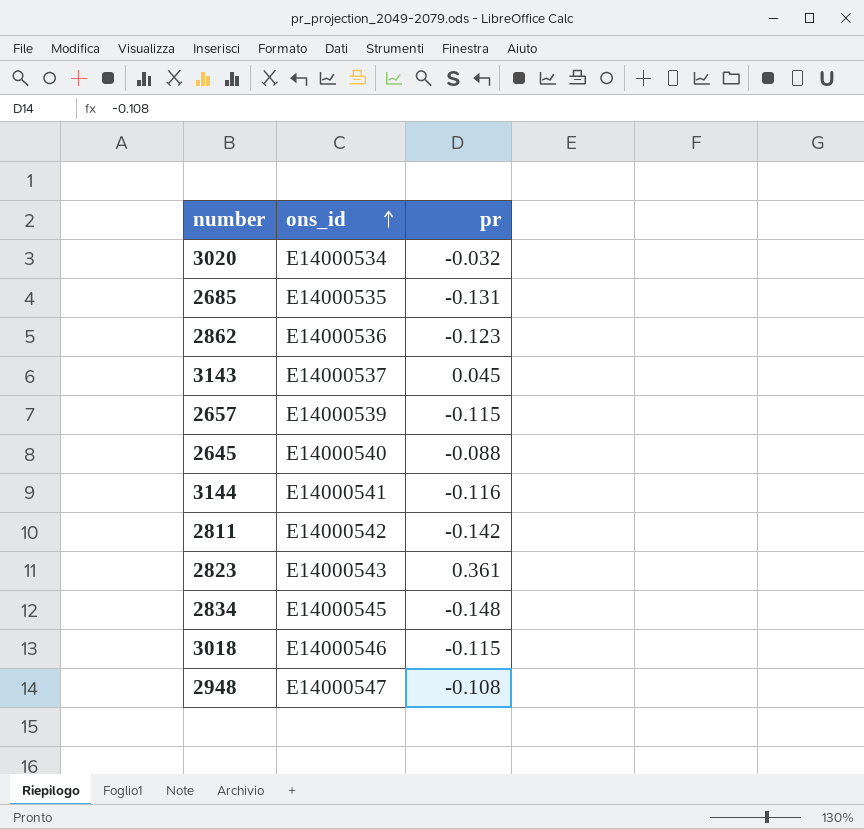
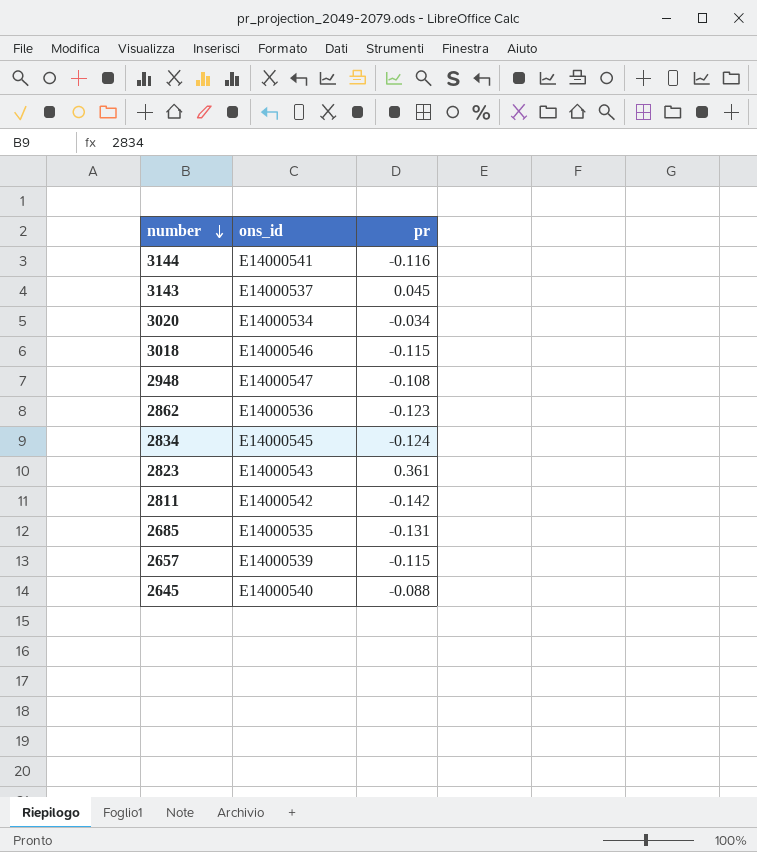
row order: ons_id ascending -> number descending
3020 | pr: -0.032 -> -0.034
2834 | pr: -0.148 -> -0.124

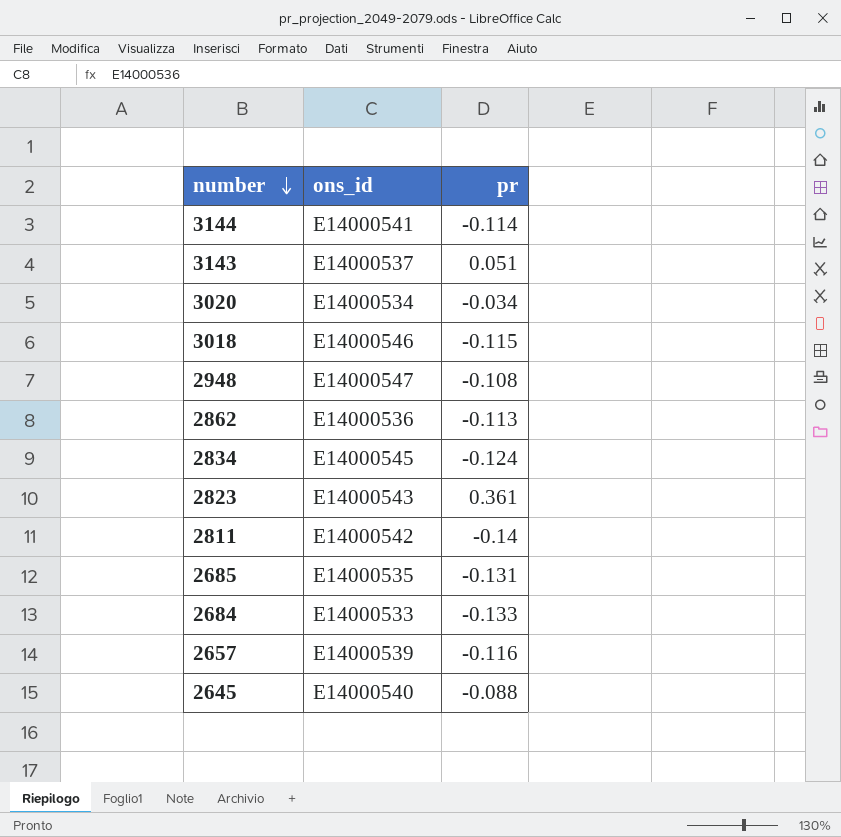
3144 | pr: -0.116 -> -0.114
3143 | pr: 0.045 -> 0.051
2862 | pr: -0.123 -> -0.113
2811 | pr: -0.142 -> -0.14
row 2684: none -> E14000533 | -0.133
2657 | pr: -0.115 -> -0.116

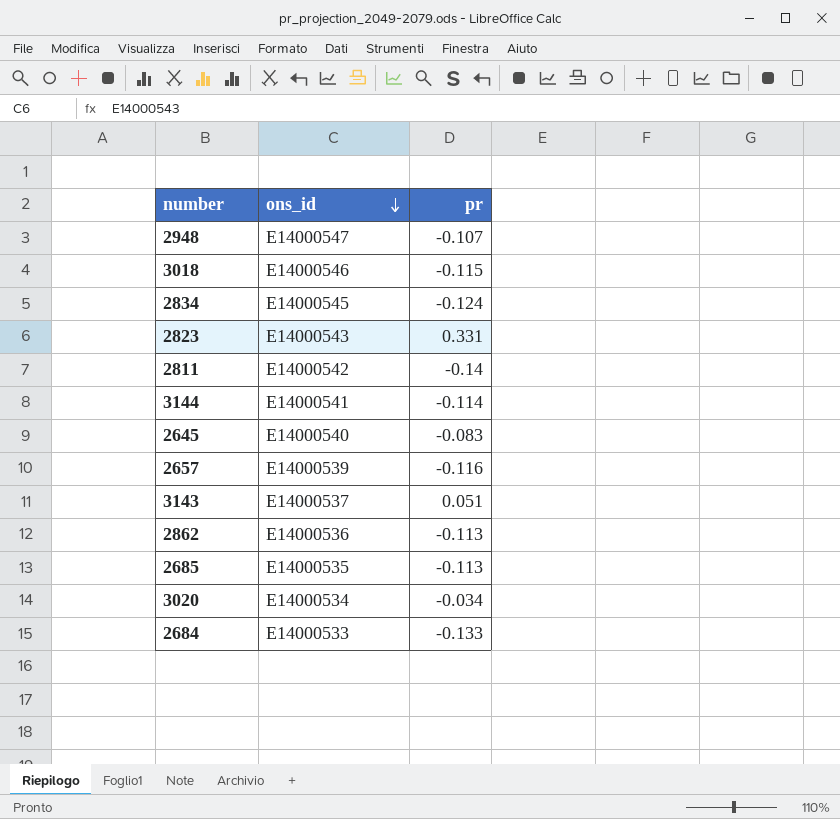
row order: number descending -> ons_id descending
2948 | pr: -0.108 -> -0.107
2823 | pr: 0.361 -> 0.331
2645 | pr: -0.088 -> -0.083
2685 | pr: -0.131 -> -0.113

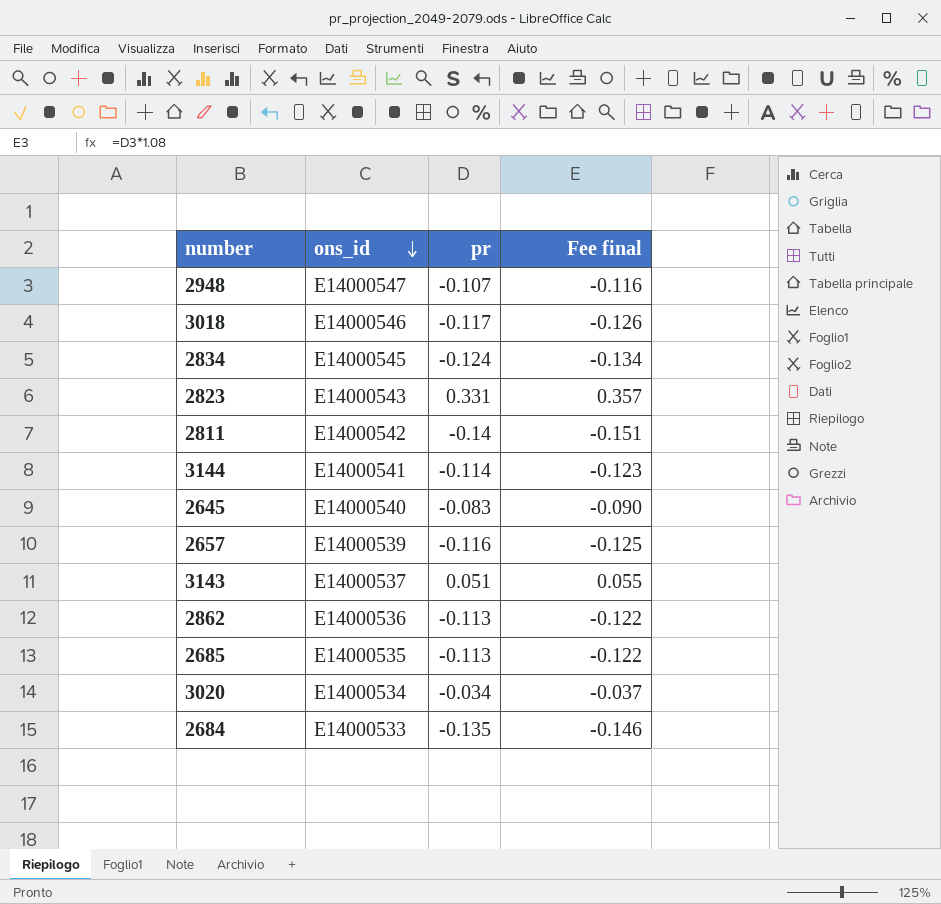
column Fee final | formula: none -> [pr] * 1.08
3018 | pr: -0.115 -> -0.117
2684 | pr: -0.133 -> -0.135

